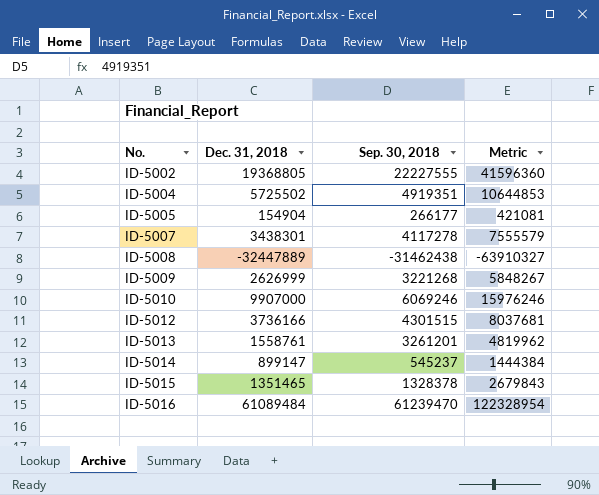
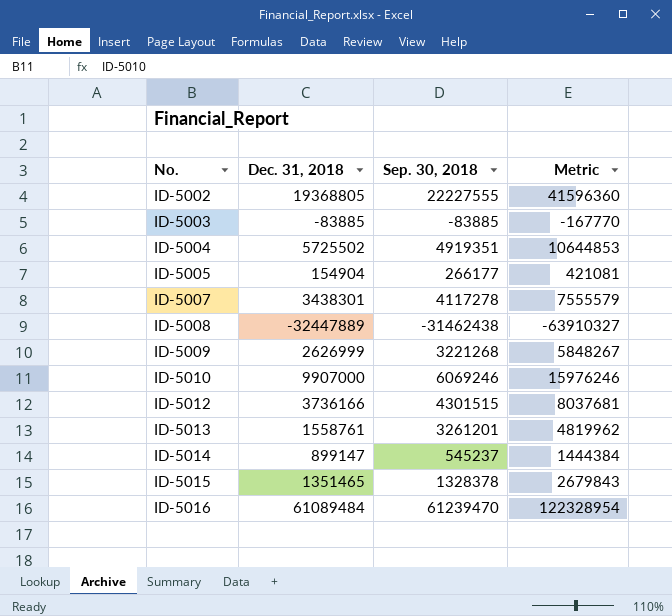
row ID-5003: none -> -83885 | -83885 | -167770

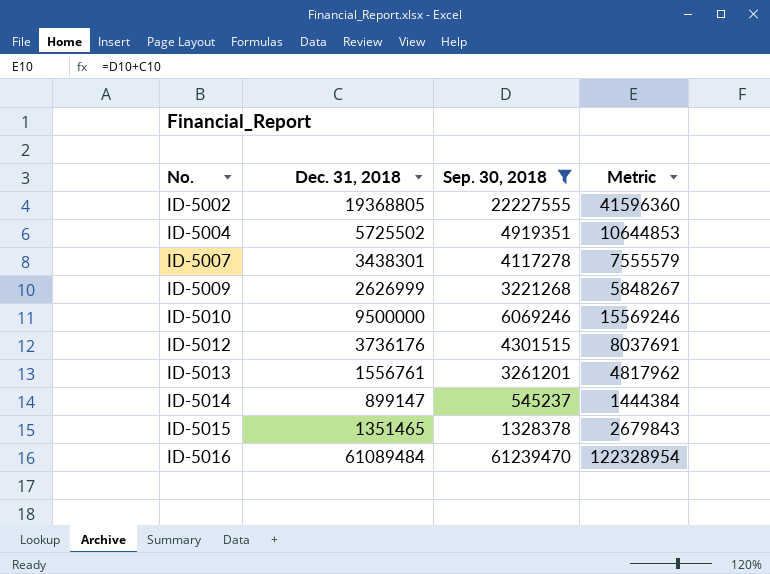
filter: none -> Sep. 30, 2018 >= 545237
ID-5010 | Dec. 31, 2018: 9907000 -> 9500000
ID-5010 | Metric: 15976246 -> 15569246
ID-5012 | Dec. 31, 2018: 3736166 -> 3736176
ID-5012 | Metric: 8037681 -> 8037691
ID-5013 | Dec. 31, 2018: 1558761 -> 1556761
ID-5013 | Metric: 4819962 -> 4817962

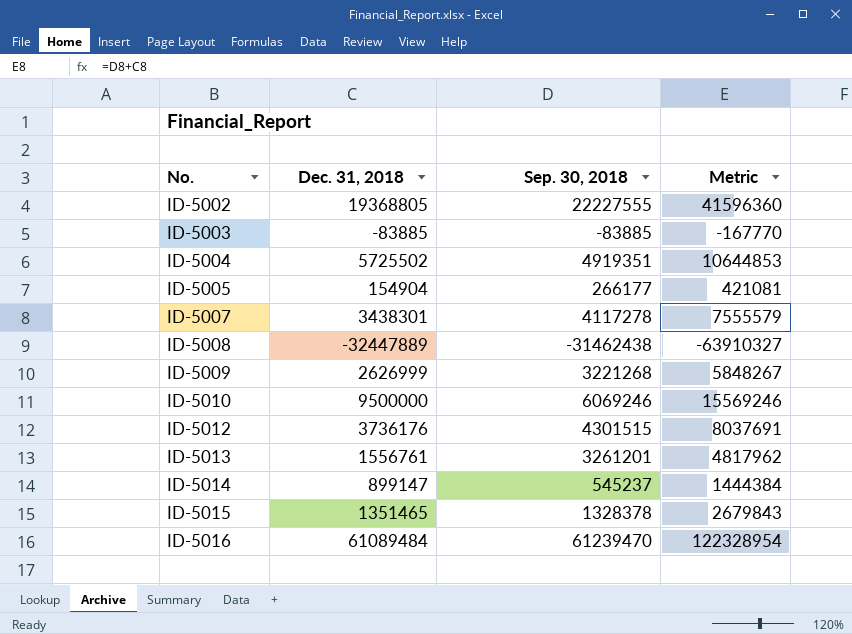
filter: Sep. 30, 2018 >= 545237 -> none

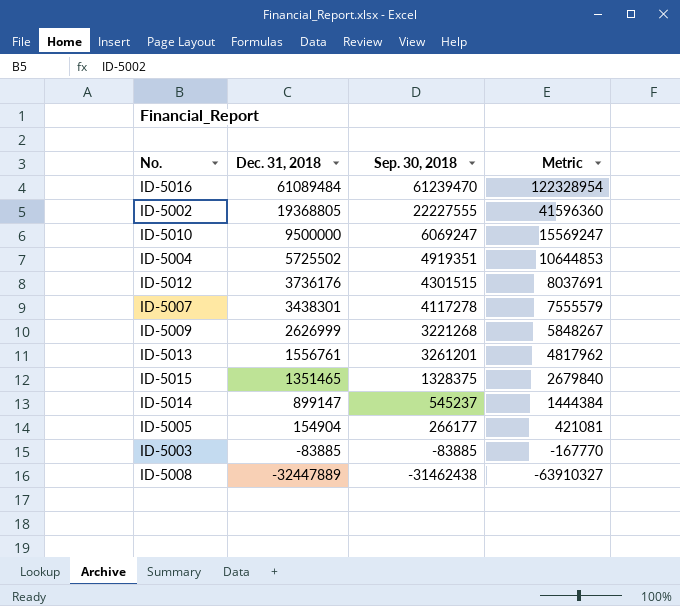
row order: No. ascending -> Dec. 31, 2018 descending
ID-5010 | Sep. 30, 2018: 6069246 -> 6069247
ID-5010 | Metric: 15569246 -> 15569247
ID-5015 | Sep. 30, 2018: 1328378 -> 1328375
ID-5015 | Metric: 2679843 -> 2679840

